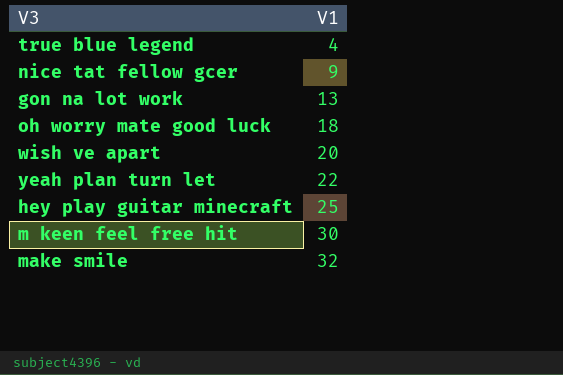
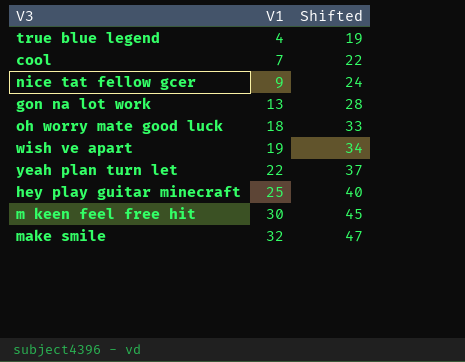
column Shifted | formula: none -> [V1] + 15
row cool: none -> 7 | 22
wish ve apart | V1: 20 -> 19

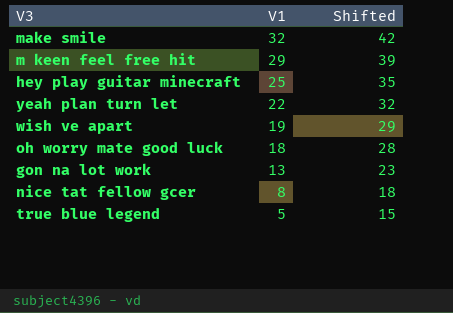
row order: V1 ascending -> V1 descending
column Shifted | formula: [V1] + 15 -> [V1] + 10
row cool: 7 | 22 -> none
m keen feel free hit | V1: 30 -> 29
nice tat fellow gcer | V1: 9 -> 8
true blue legend | V1: 4 -> 5

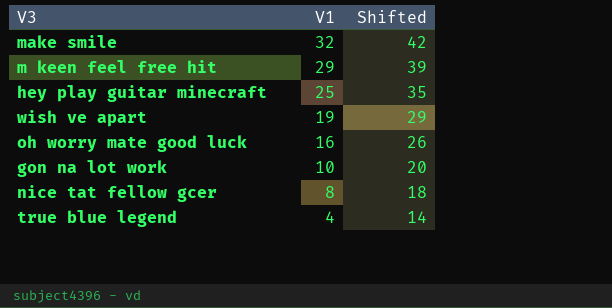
row yeah plan turn let: 22 | 32 -> none
oh worry mate good luck | V1: 18 -> 16
oh worry mate good luck | Shifted: 28 -> 26
gon na lot work | V1: 13 -> 10
gon na lot work | Shifted: 23 -> 20
true blue legend | V1: 5 -> 4
true blue legend | Shifted: 15 -> 14

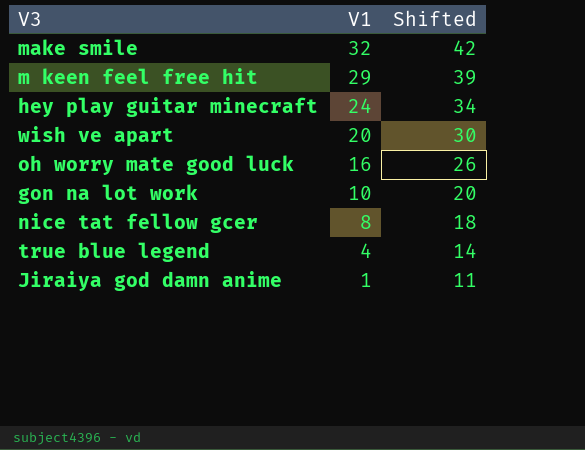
hey play guitar minecraft | V1: 25 -> 24
hey play guitar minecraft | Shifted: 35 -> 34
wish ve apart | V1: 19 -> 20
wish ve apart | Shifted: 29 -> 30
row Jiraiya god damn anime: none -> 1 | 11

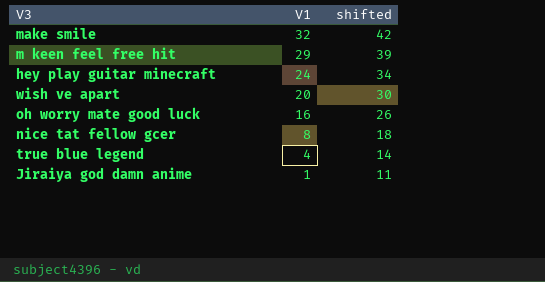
column name: Shifted -> shifted
row gon na lot work: 10 | 20 -> none

